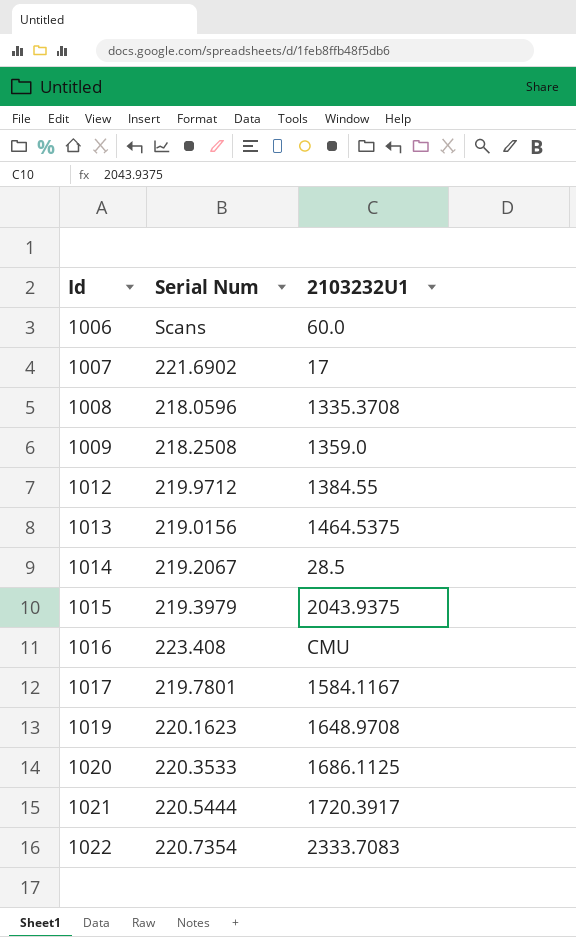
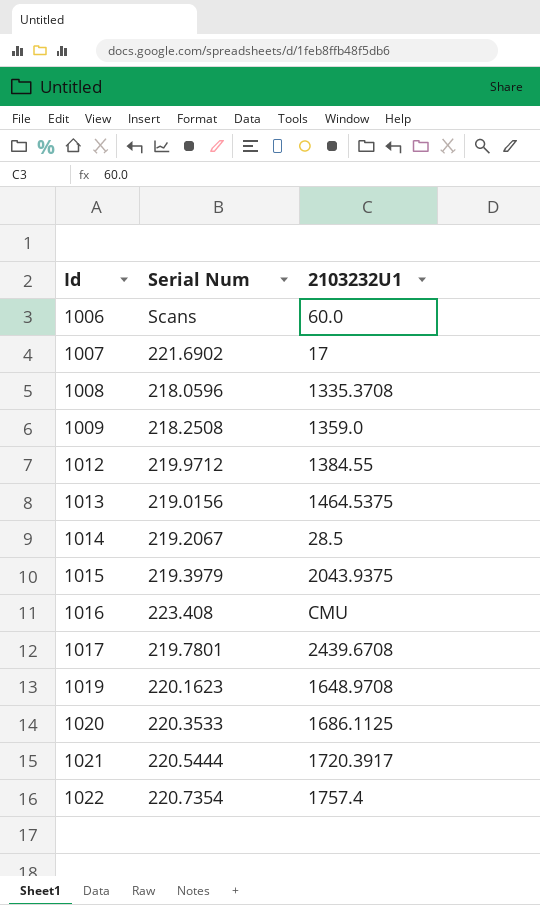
1017 | 2103232U1: 1584.1167 -> 2439.6708
1022 | 2103232U1: 2333.7083 -> 1757.4

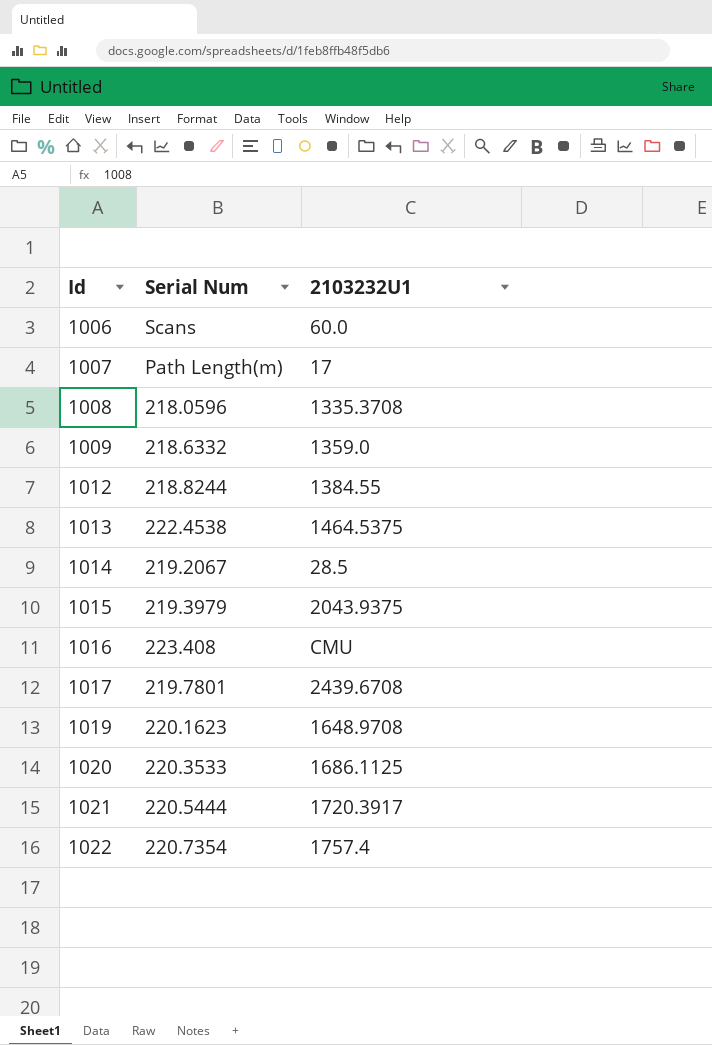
1007 | Serial Num: 221.6902 -> Path Length(m)
1009 | Serial Num: 218.2508 -> 218.6332
1012 | Serial Num: 219.9712 -> 218.8244
1013 | Serial Num: 219.0156 -> 222.4538

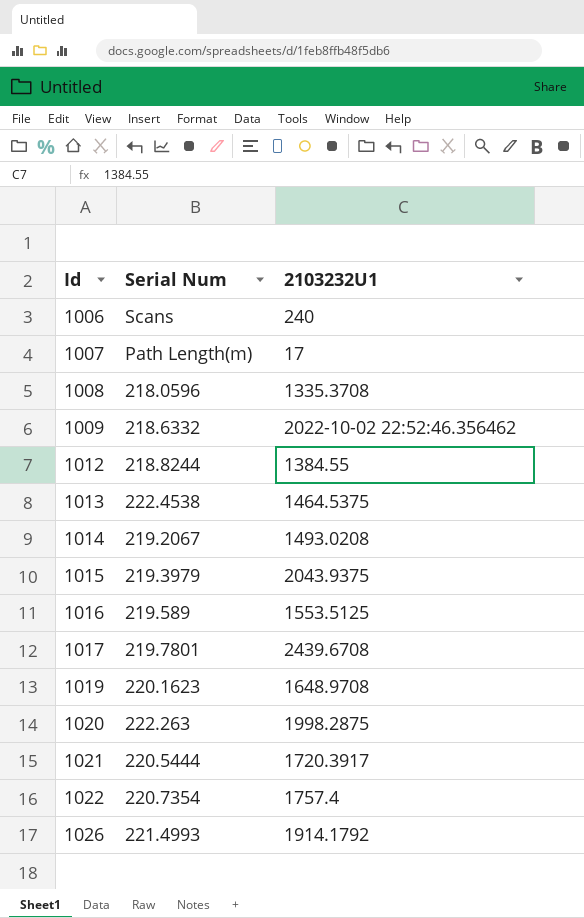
1006 | 2103232U1: 60.0 -> 240
1009 | 2103232U1: 1359.0 -> 2022-10-02 22:52:46.356462
1014 | 2103232U1: 28.5 -> 1493.0208
1016 | Serial Num: 223.408 -> 219.589
1016 | 2103232U1: CMU -> 1553.5125
1020 | Serial Num: 220.3533 -> 222.263
1020 | 2103232U1: 1686.1125 -> 1998.2875
row 1026: none -> 221.4993 | 1914.1792

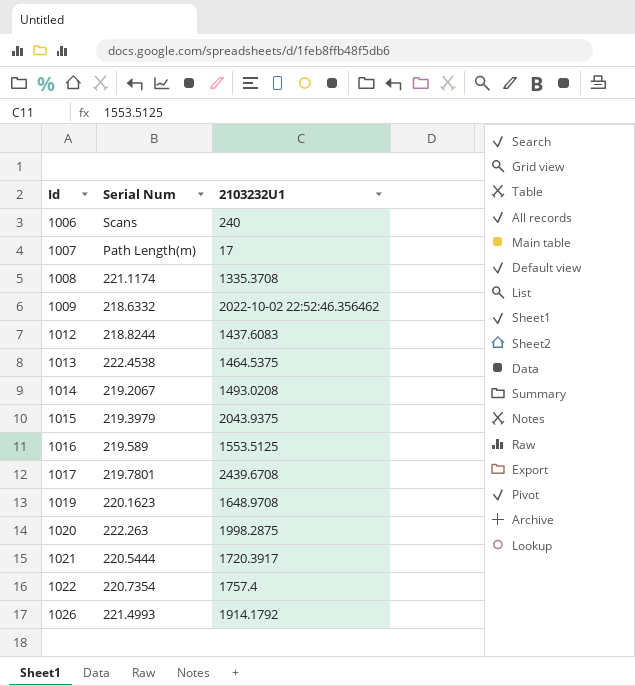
1008 | Serial Num: 218.0596 -> 221.1174
1012 | 2103232U1: 1384.55 -> 1437.6083

